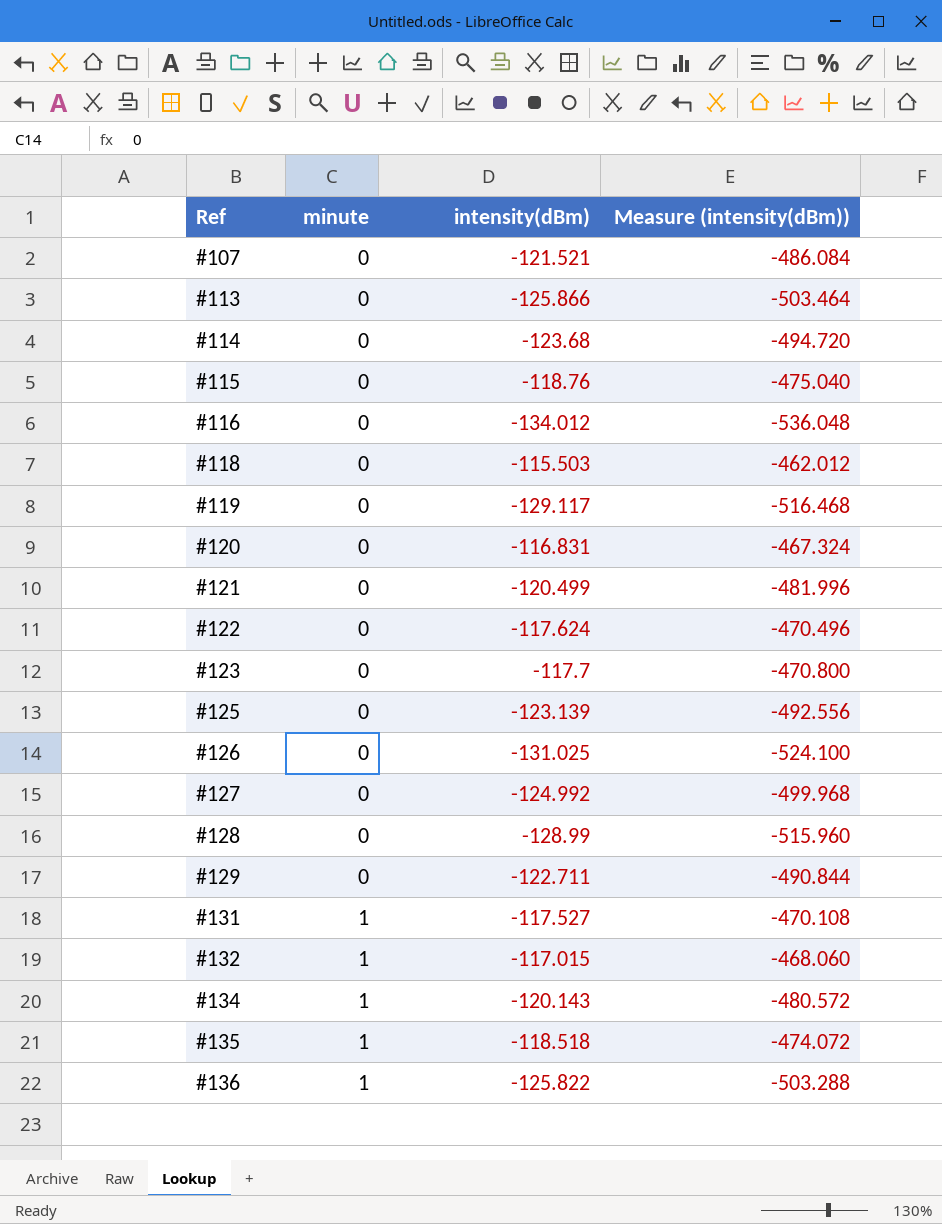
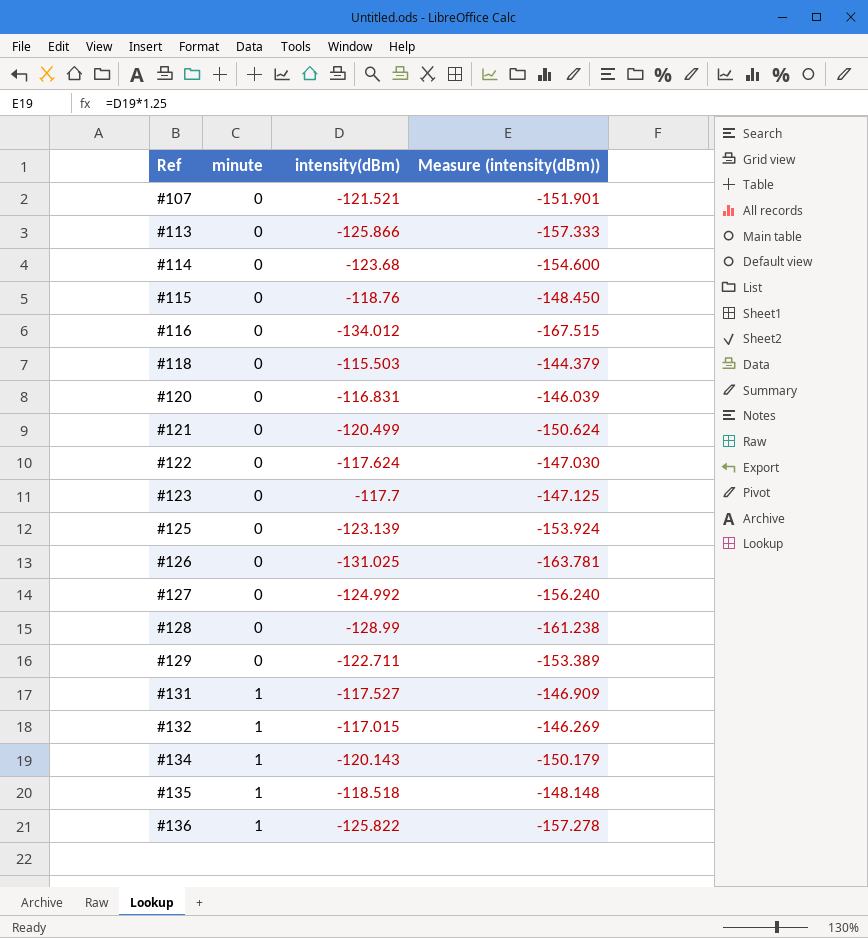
column Measure (intensity(dBm)) | formula: [intensity(dBm)] * 4 -> [intensity(dBm)] * 1.25
row #119: 0 | -129.117 | -516.468 -> none

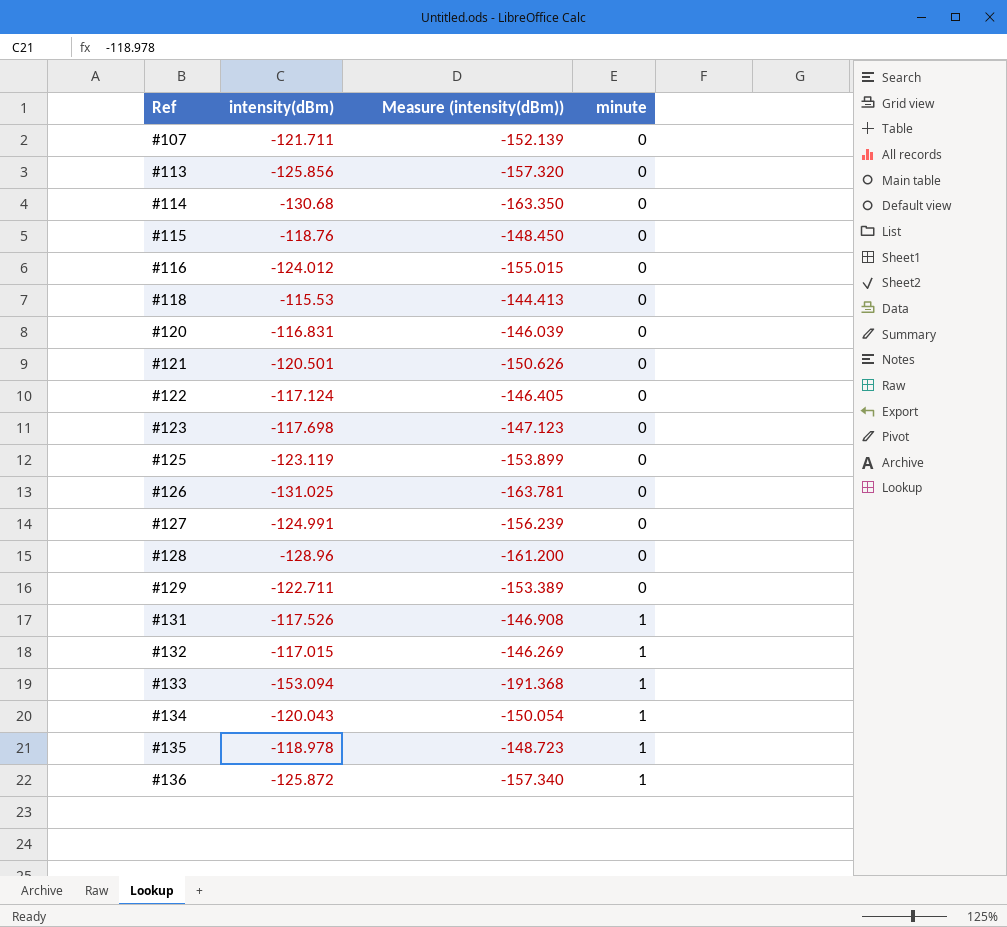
column minute | position: 2 -> 4
#107 | intensity(dBm): -121.521 -> -121.711
#107 | Measure (intensity(dBm)): -151.901 -> -152.139
#113 | intensity(dBm): -125.866 -> -125.856
#113 | Measure (intensity(dBm)): -157.333 -> -157.320
#114 | intensity(dBm): -123.68 -> -130.68
#114 | Measure (intensity(dBm)): -154.600 -> -163.350
#116 | intensity(dBm): -134.012 -> -124.012
#116 | Measure (intensity(dBm)): -167.515 -> -155.015
#118 | intensity(dBm): -115.503 -> -115.53
#118 | Measure (intensity(dBm)): -144.379 -> -144.413
#121 | intensity(dBm): -120.499 -> -120.501
#121 | Measure (intensity(dBm)): -150.624 -> -150.626
#122 | intensity(dBm): -117.624 -> -117.124
#122 | Measure (intensity(dBm)): -147.030 -> -146.405
#123 | intensity(dBm): -117.7 -> -117.698
#123 | Measure (intensity(dBm)): -147.125 -> -147.123
#125 | intensity(dBm): -123.139 -> -123.119
#125 | Measure (intensity(dBm)): -153.924 -> -153.899
#127 | intensity(dBm): -124.992 -> -124.991
#127 | Measure (intensity(dBm)): -156.240 -> -156.239
#128 | intensity(dBm): -128.99 -> -128.96
#128 | Measure (intensity(dBm)): -161.238 -> -161.200
#131 | intensity(dBm): -117.527 -> -117.526
#131 | Measure (intensity(dBm)): -146.909 -> -146.908
row #133: none -> -153.094 | -191.368 | 1
#134 | intensity(dBm): -120.143 -> -120.043
#134 | Measure (intensity(dBm)): -150.179 -> -150.054
#135 | intensity(dBm): -118.518 -> -118.978
#135 | Measure (intensity(dBm)): -148.148 -> -148.723
#136 | intensity(dBm): -125.822 -> -125.872
#136 | Measure (intensity(dBm)): -157.278 -> -157.340

